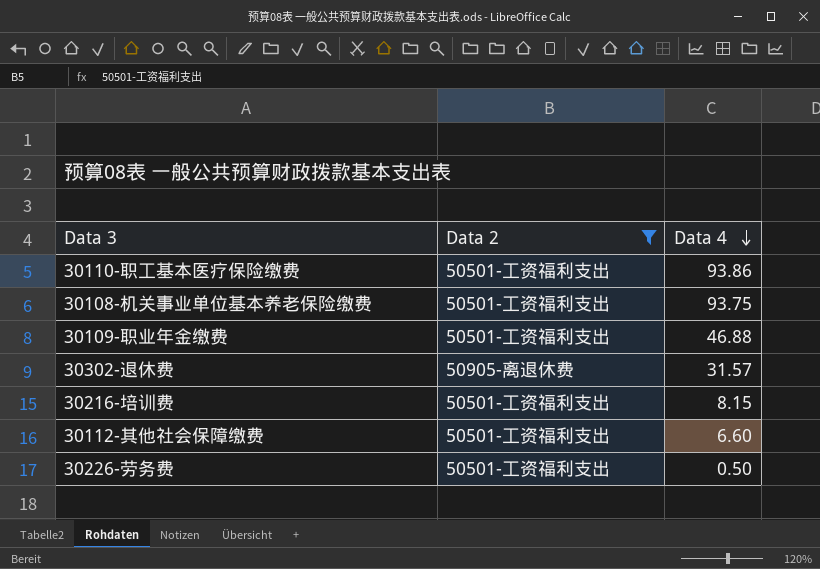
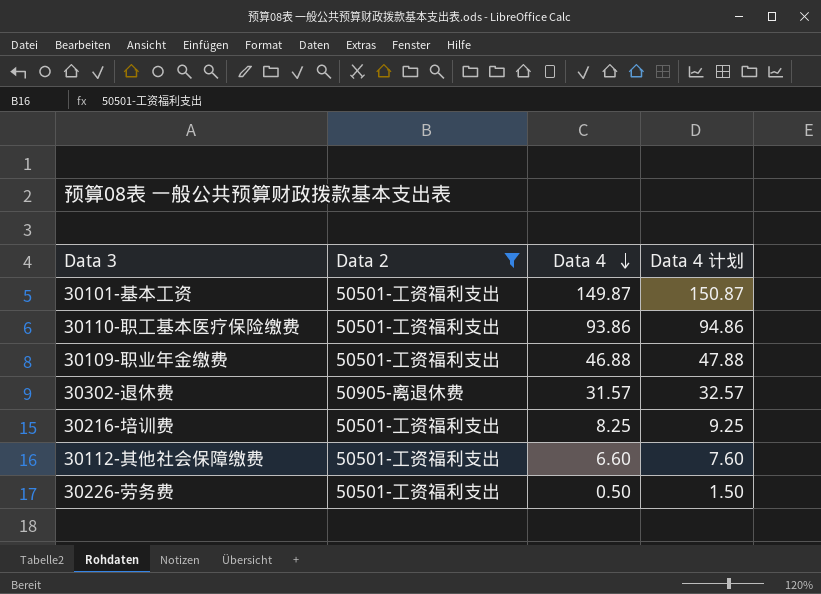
column Data 4 计划 | formula: none -> [Data 4] + 1
row 30108-机关事业单位基本养老保险缴费: 50501-工资福利支出 | 93.75 -> none
row 30101-基本工资: none -> 50501-工资福利支出 | 149.87 | 150.87
30216-培训费 | Data 4: 8.15 -> 8.25

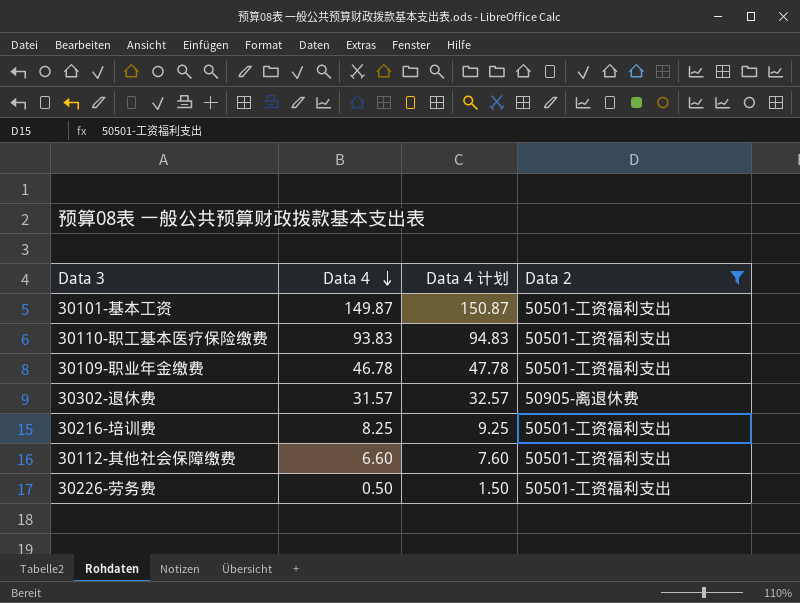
column Data 2 | position: 2 -> 4
30110-职工基本医疗保险缴费 | Data 4: 93.86 -> 93.83
30110-职工基本医疗保险缴费 | Data 4 计划: 94.86 -> 94.83
30109-职业年金缴费 | Data 4: 46.88 -> 46.78
30109-职业年金缴费 | Data 4 计划: 47.88 -> 47.78

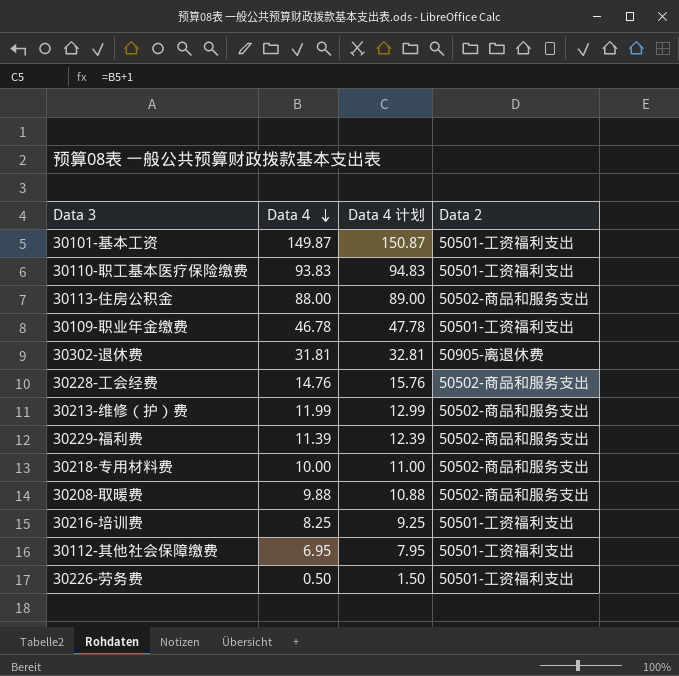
filter: Data 2 != 50502-商品和服务支出 -> none
30302-退休费 | Data 4: 31.57 -> 31.81
30302-退休费 | Data 4 计划: 32.57 -> 32.81
30112-其他社会保障缴费 | Data 4: 6.60 -> 6.95
30112-其他社会保障缴费 | Data 4 计划: 7.60 -> 7.95

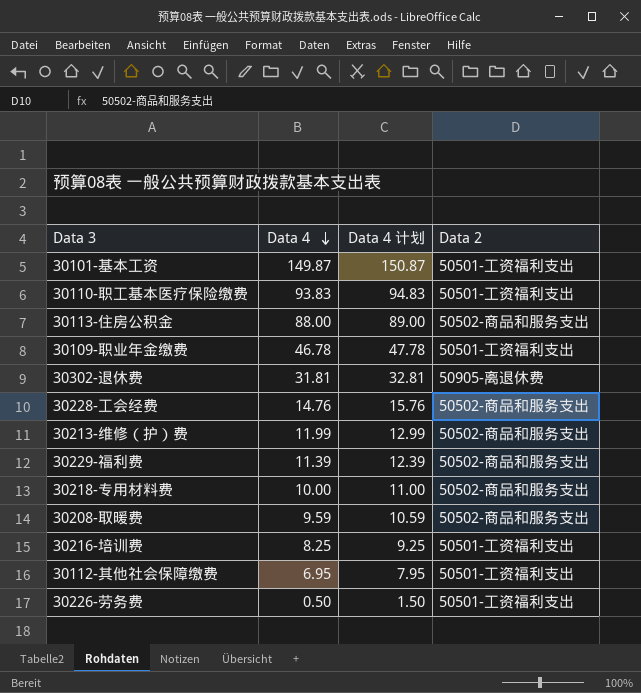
30208-取暖费 | Data 4: 9.88 -> 9.59
30208-取暖费 | Data 4 计划: 10.88 -> 10.59

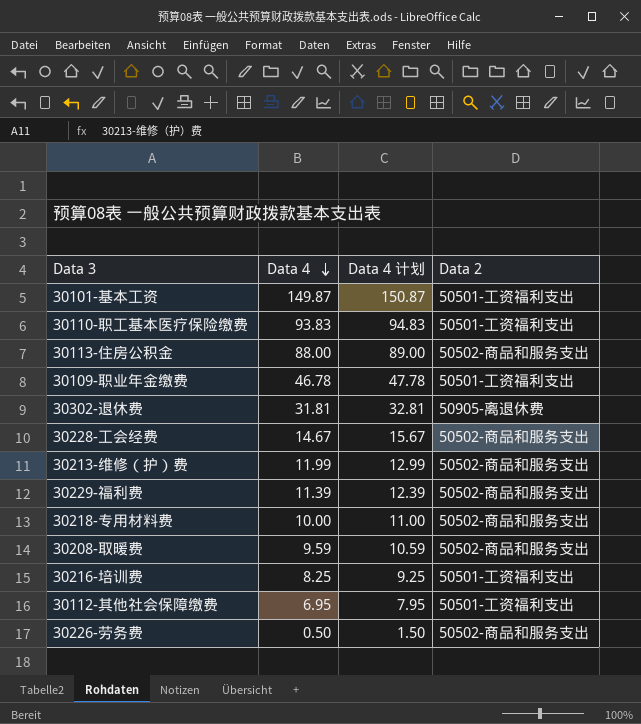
30228-工会经费 | Data 4: 14.76 -> 14.67
30228-工会经费 | Data 4 计划: 15.76 -> 15.67
30226-劳务费 | Data 2: 50501-工资福利支出 -> 50502-商品和服务支出

